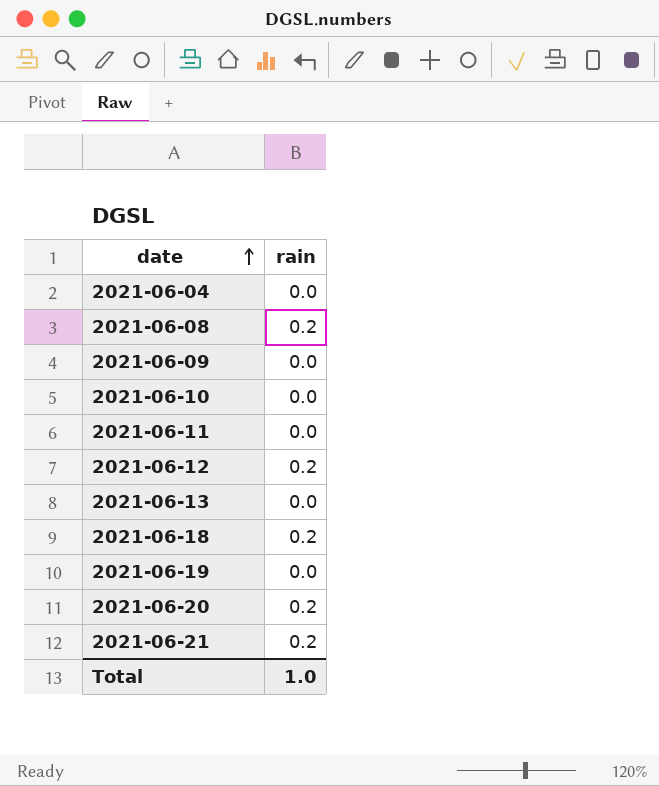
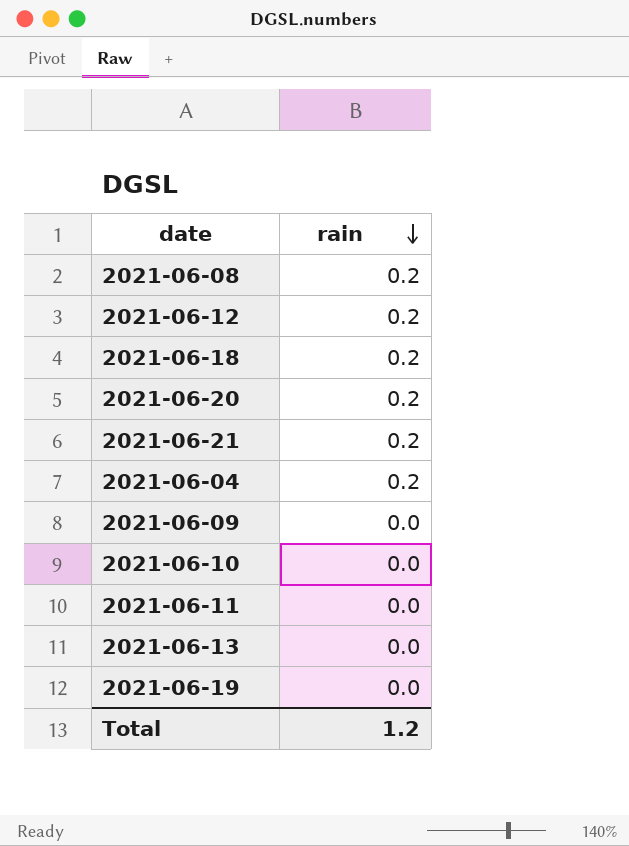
row order: date ascending -> rain descending
2021-06-04 | rain: 0.0 -> 0.2
Total | rain: 1.0 -> 1.2

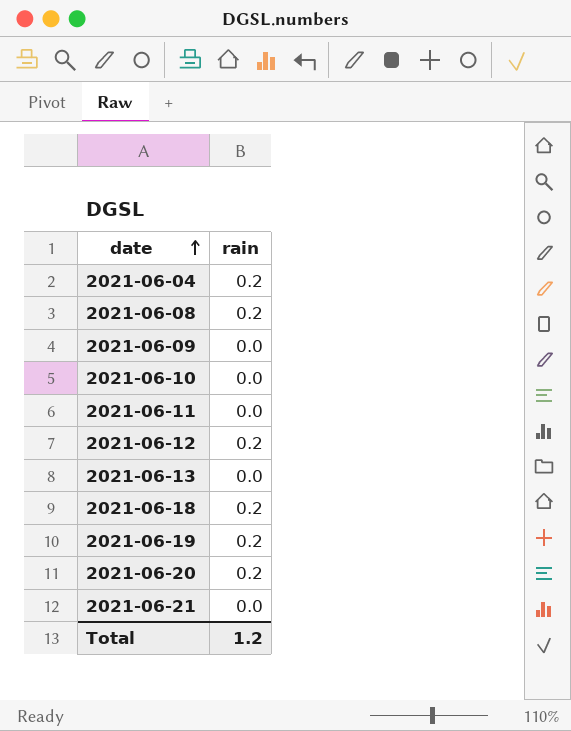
row order: rain descending -> date ascending
2021-06-19 | rain: 0.0 -> 0.2
2021-06-21 | rain: 0.2 -> 0.0

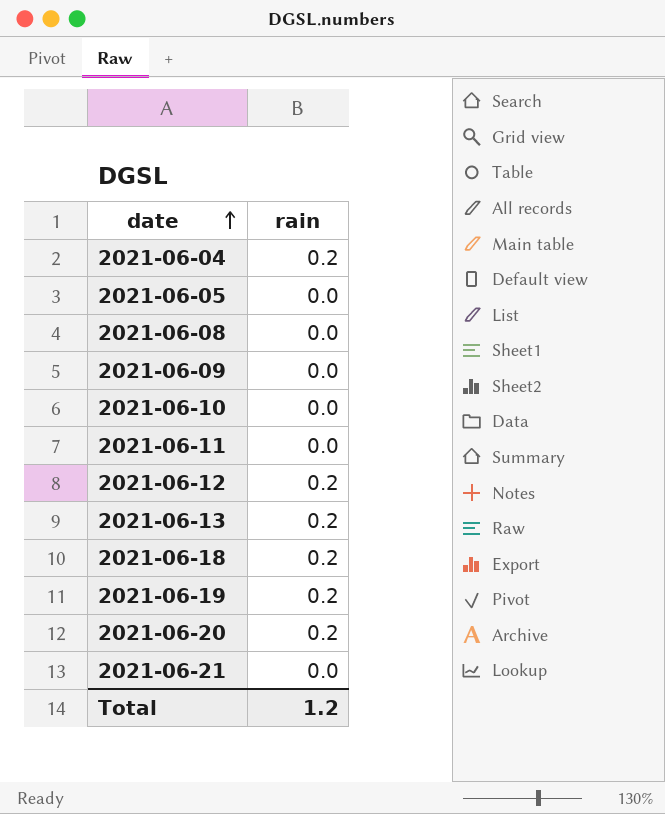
row 2021-06-05: none -> 0.0
2021-06-08 | rain: 0.2 -> 0.0
2021-06-13 | rain: 0.0 -> 0.2

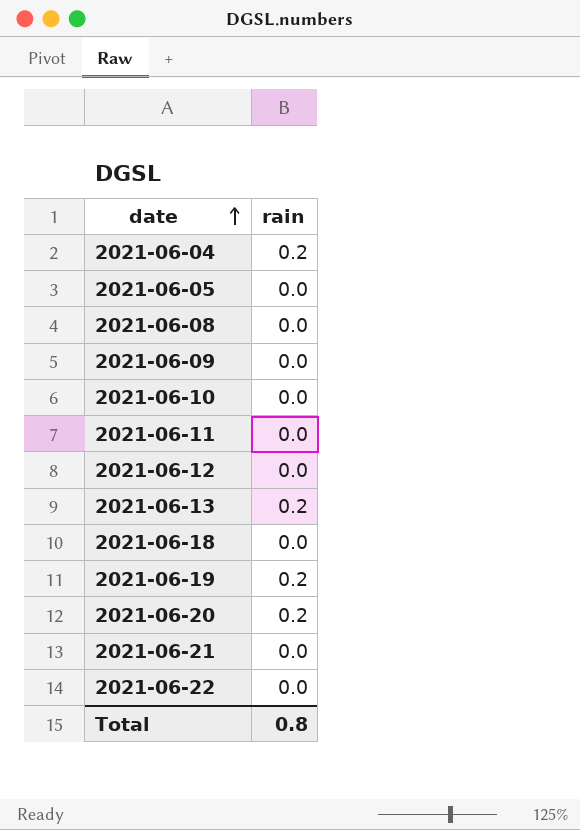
2021-06-12 | rain: 0.2 -> 0.0
2021-06-18 | rain: 0.2 -> 0.0
row 2021-06-22: none -> 0.0
Total | rain: 1.2 -> 0.8

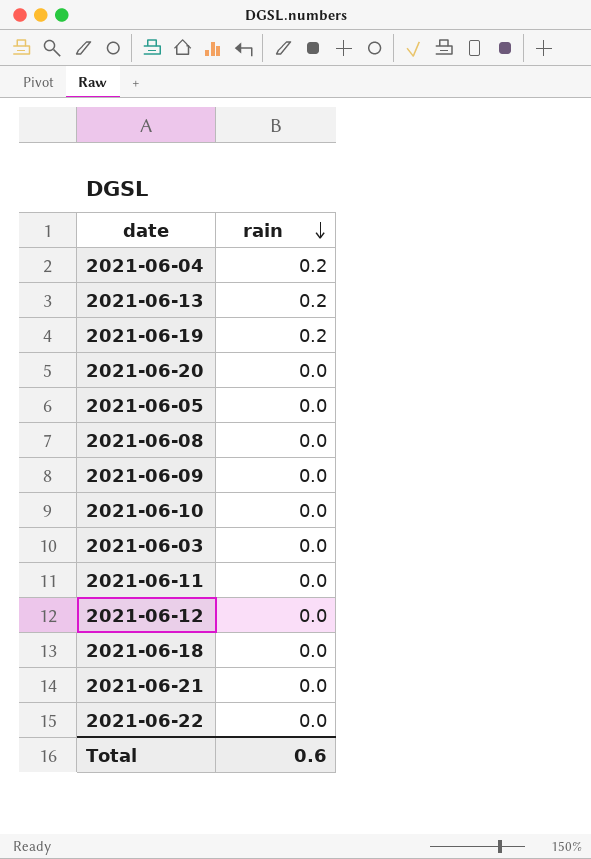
row order: date ascending -> rain descending
2021-06-20 | rain: 0.2 -> 0.0
row 2021-06-03: none -> 0.0
Total | rain: 0.8 -> 0.6

